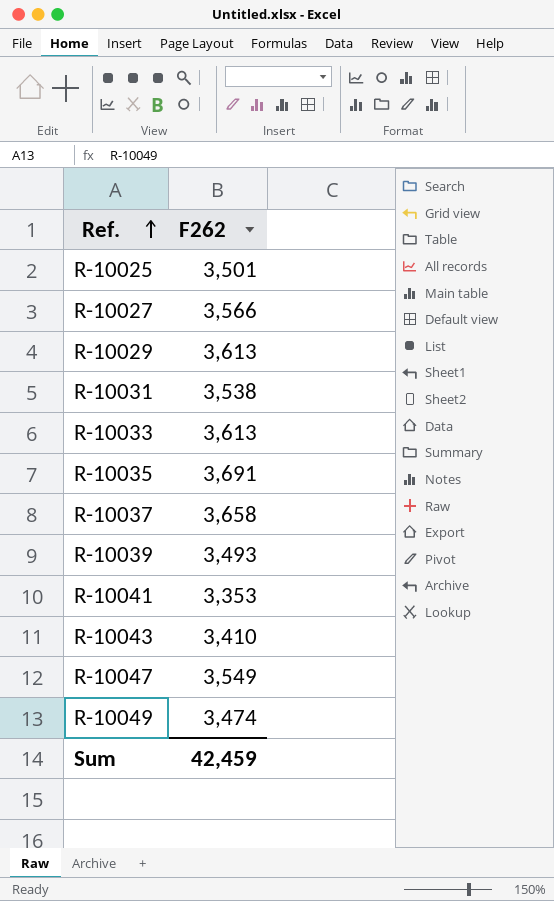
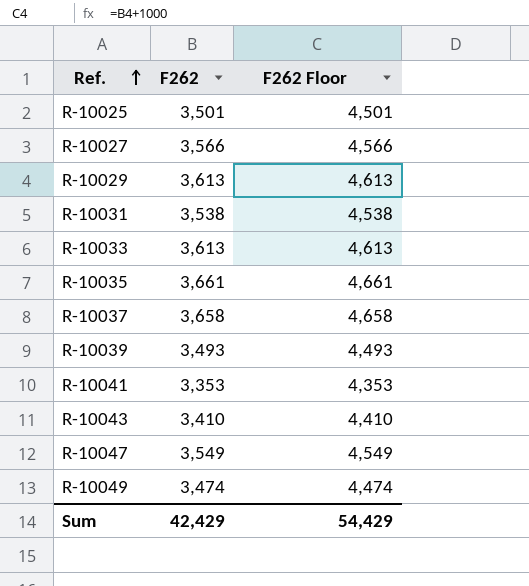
column F262 Floor | formula: none -> [F262] + 1000
R-10035 | F262: 3,691 -> 3,661
Sum | F262: 42,459 -> 42,429

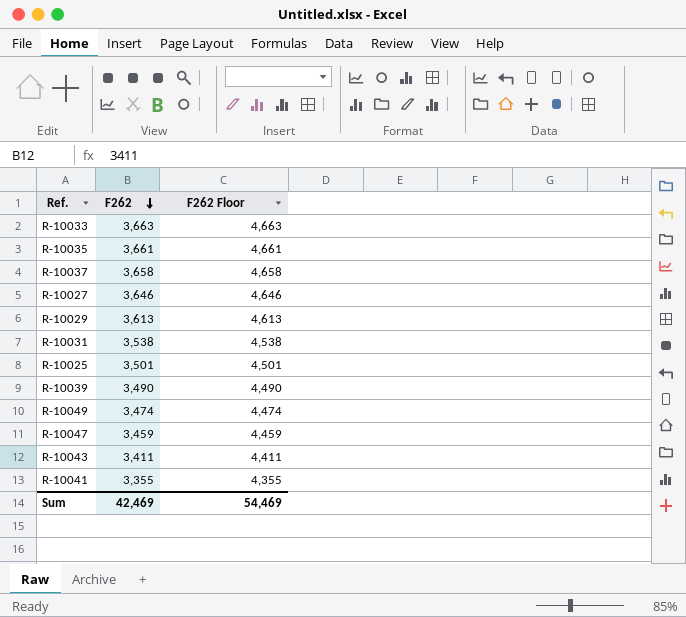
row order: Ref. ascending -> F262 descending
R-10033 | F262: 3,613 -> 3,663
R-10033 | F262 Floor: 4,613 -> 4,663
R-10027 | F262: 3,566 -> 3,646
R-10027 | F262 Floor: 4,566 -> 4,646
R-10039 | F262: 3,493 -> 3,490
R-10039 | F262 Floor: 4,493 -> 4,490
R-10047 | F262: 3,549 -> 3,459
R-10047 | F262 Floor: 4,549 -> 4,459
R-10043 | F262: 3,410 -> 3,411
R-10043 | F262 Floor: 4,410 -> 4,411
R-10041 | F262: 3,353 -> 3,355
R-10041 | F262 Floor: 4,353 -> 4,355
Sum | F262: 42,429 -> 42,469
Sum | F262 Floor: 54,429 -> 54,469

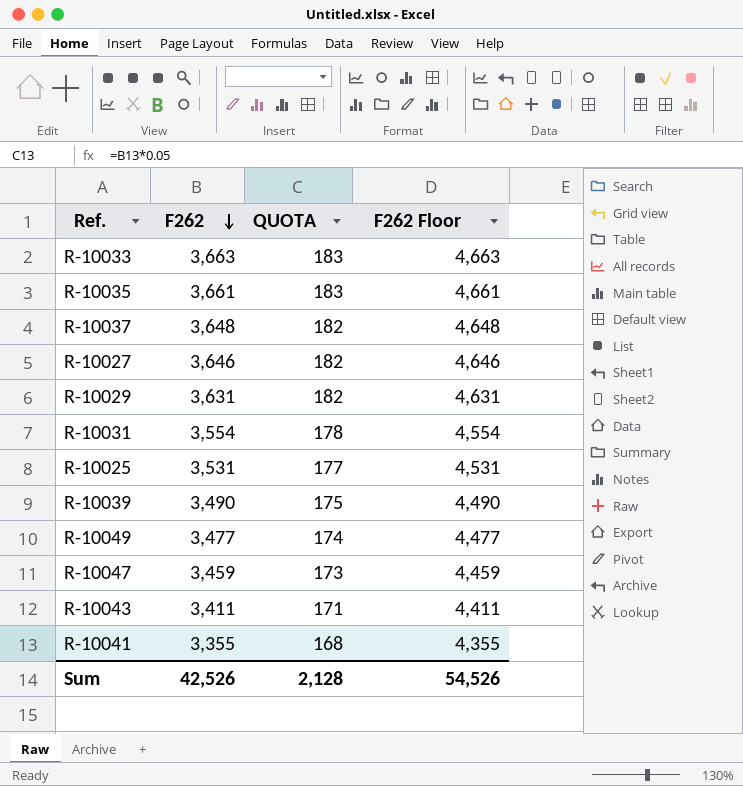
column QUOTA | formula: none -> [F262] * 0.05
R-10037 | F262: 3,658 -> 3,648
R-10037 | F262 Floor: 4,658 -> 4,648
R-10029 | F262: 3,613 -> 3,631
R-10029 | F262 Floor: 4,613 -> 4,631
R-10031 | F262: 3,538 -> 3,554
R-10031 | F262 Floor: 4,538 -> 4,554
R-10025 | F262: 3,501 -> 3,531
R-10025 | F262 Floor: 4,501 -> 4,531
R-10049 | F262: 3,474 -> 3,477
R-10049 | F262 Floor: 4,474 -> 4,477
Sum | F262: 42,469 -> 42,526
Sum | F262 Floor: 54,469 -> 54,526

